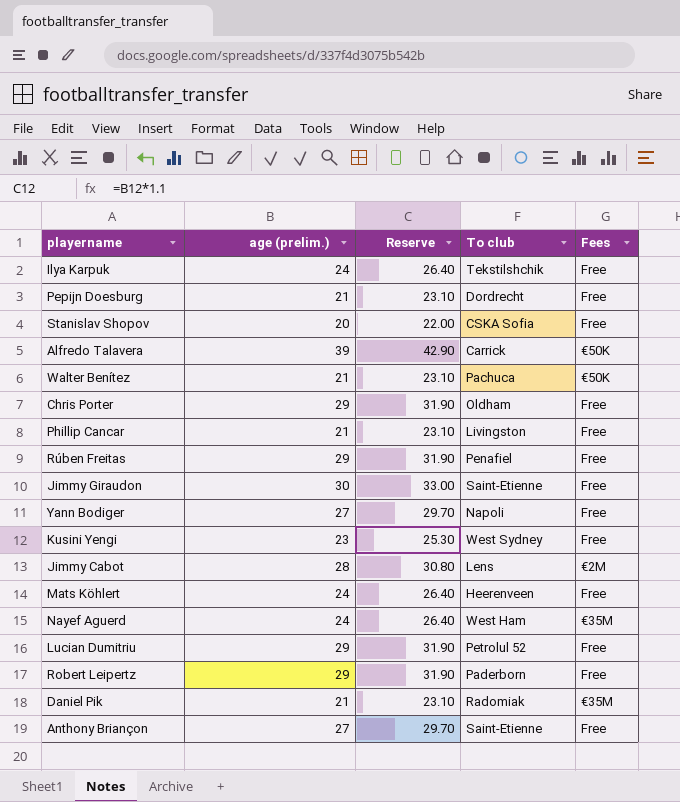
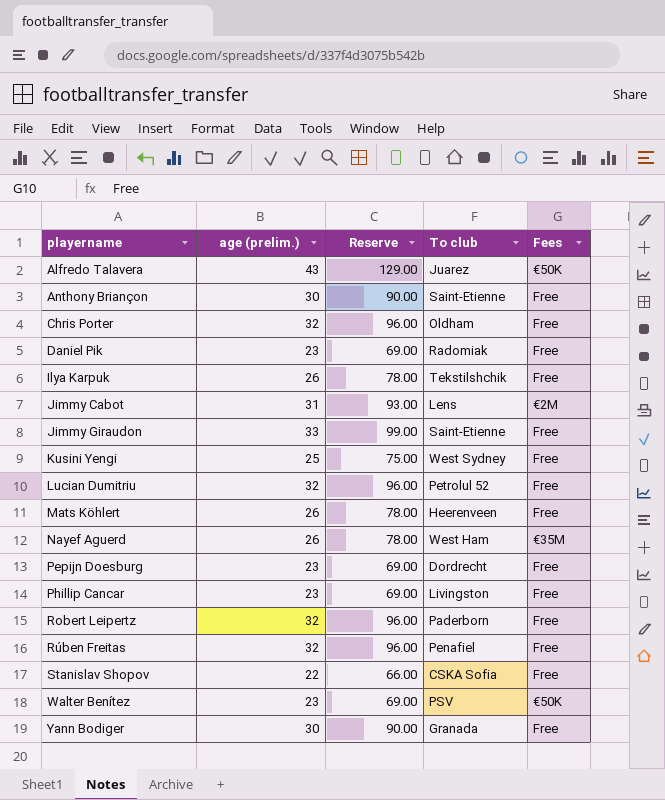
row order: none -> playername ascending
column Reserve | formula: [age (prelim.)] * 1.1 -> [age (prelim.)] * 3
Alfredo Talavera | age (prelim.): 39 -> 43
Alfredo Talavera | To club: Carrick -> Juarez
Anthony Briançon | age (prelim.): 27 -> 30
Chris Porter | age (prelim.): 29 -> 32
Daniel Pik | age (prelim.): 21 -> 23
Daniel Pik | Fees: €35M -> Free
Ilya Karpuk | age (prelim.): 24 -> 26
Jimmy Cabot | age (prelim.): 28 -> 31
Jimmy Giraudon | age (prelim.): 30 -> 33
Kusini Yengi | age (prelim.): 23 -> 25
Lucian Dumitriu | age (prelim.): 29 -> 32
Mats Köhlert | age (prelim.): 24 -> 26
Nayef Aguerd | age (prelim.): 24 -> 26
Pepijn Doesburg | age (prelim.): 21 -> 23
Phillip Cancar | age (prelim.): 21 -> 23
Robert Leipertz | age (prelim.): 29 -> 32
Rúben Freitas | age (prelim.): 29 -> 32
Stanislav Shopov | age (prelim.): 20 -> 22
Walter Benítez | age (prelim.): 21 -> 23
Walter Benítez | To club: Pachuca -> PSV
Yann Bodiger | age (prelim.): 27 -> 30
Yann Bodiger | To club: Napoli -> Granada

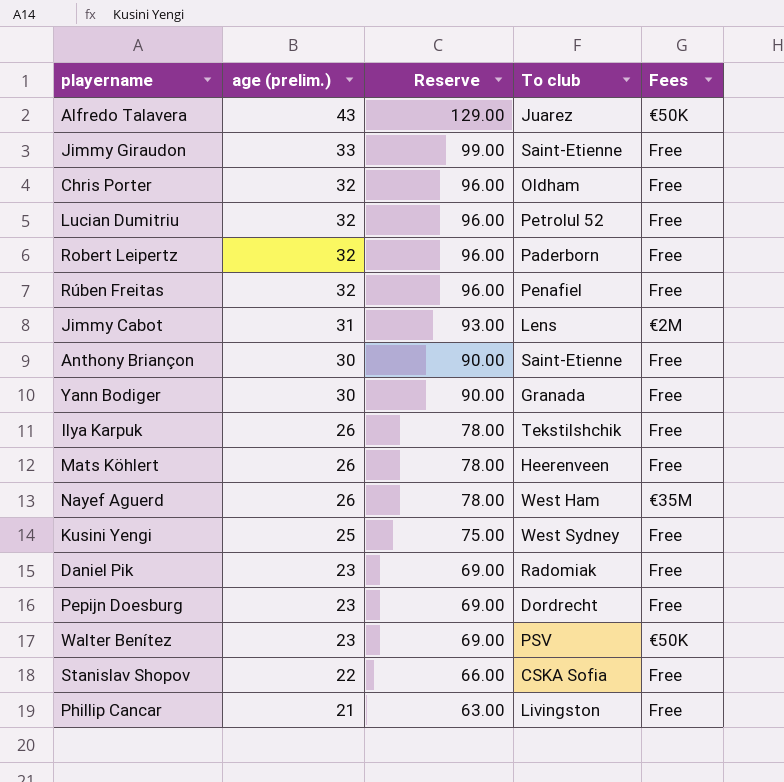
row order: playername ascending -> age (prelim.) descending
Phillip Cancar | age (prelim.): 23 -> 21
Phillip Cancar | Reserve: 69.00 -> 63.00

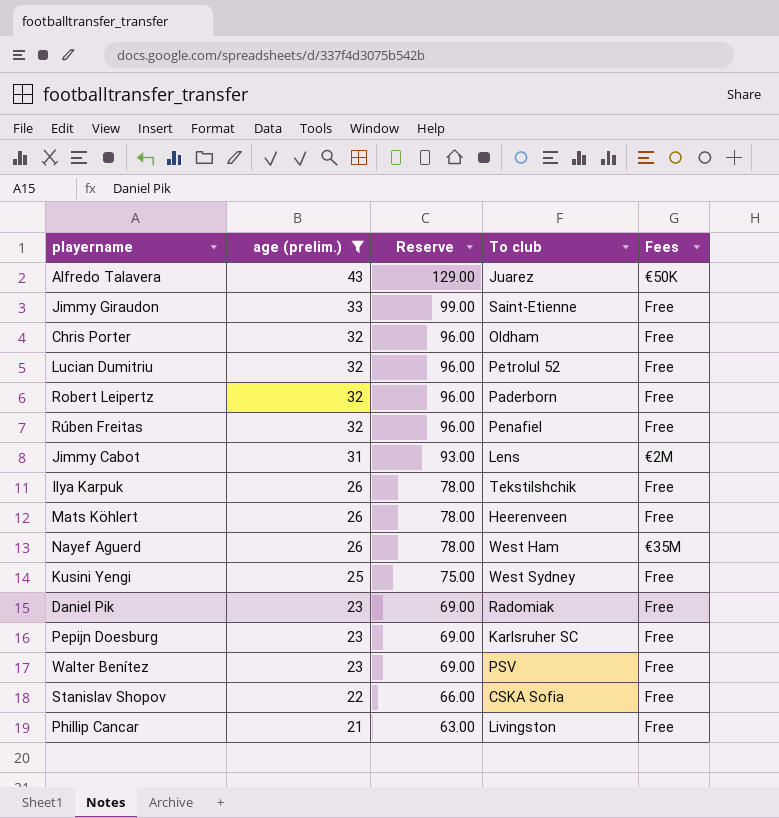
filter: none -> age (prelim.) != 30
Pepijn Doesburg | To club: Dordrecht -> Karlsruher SC
Walter Benítez | Fees: €50K -> Free

